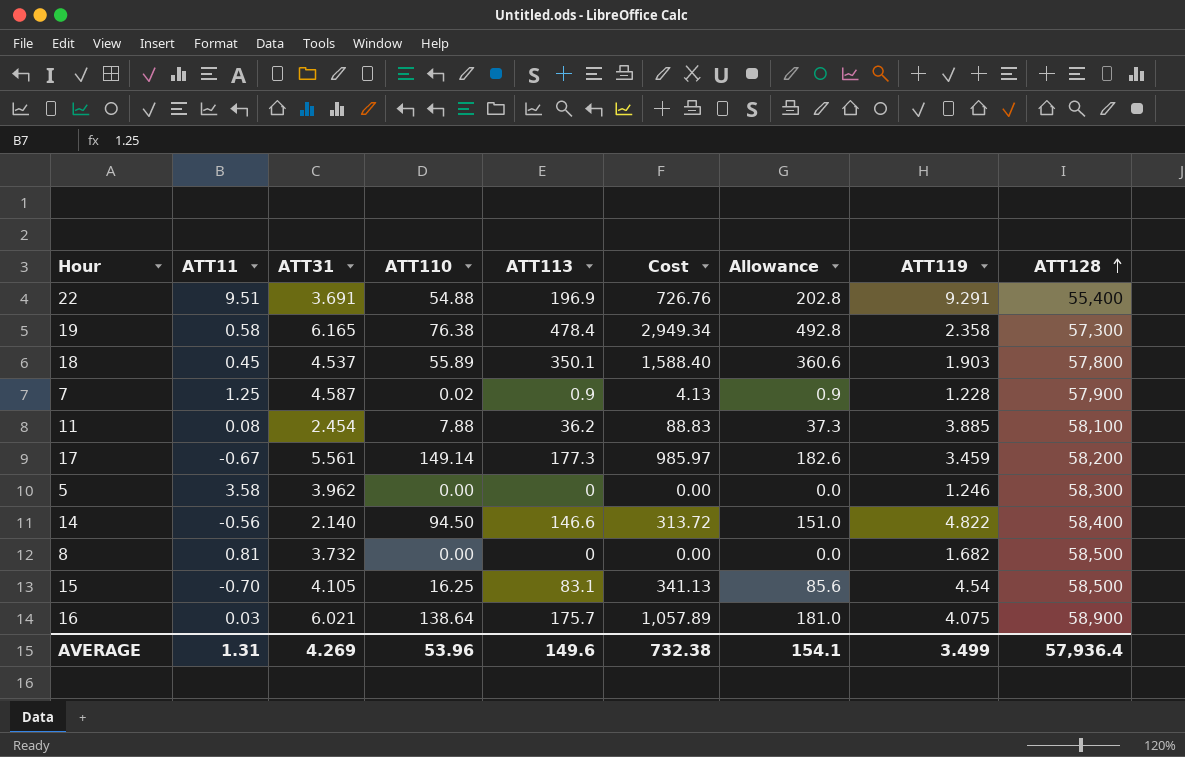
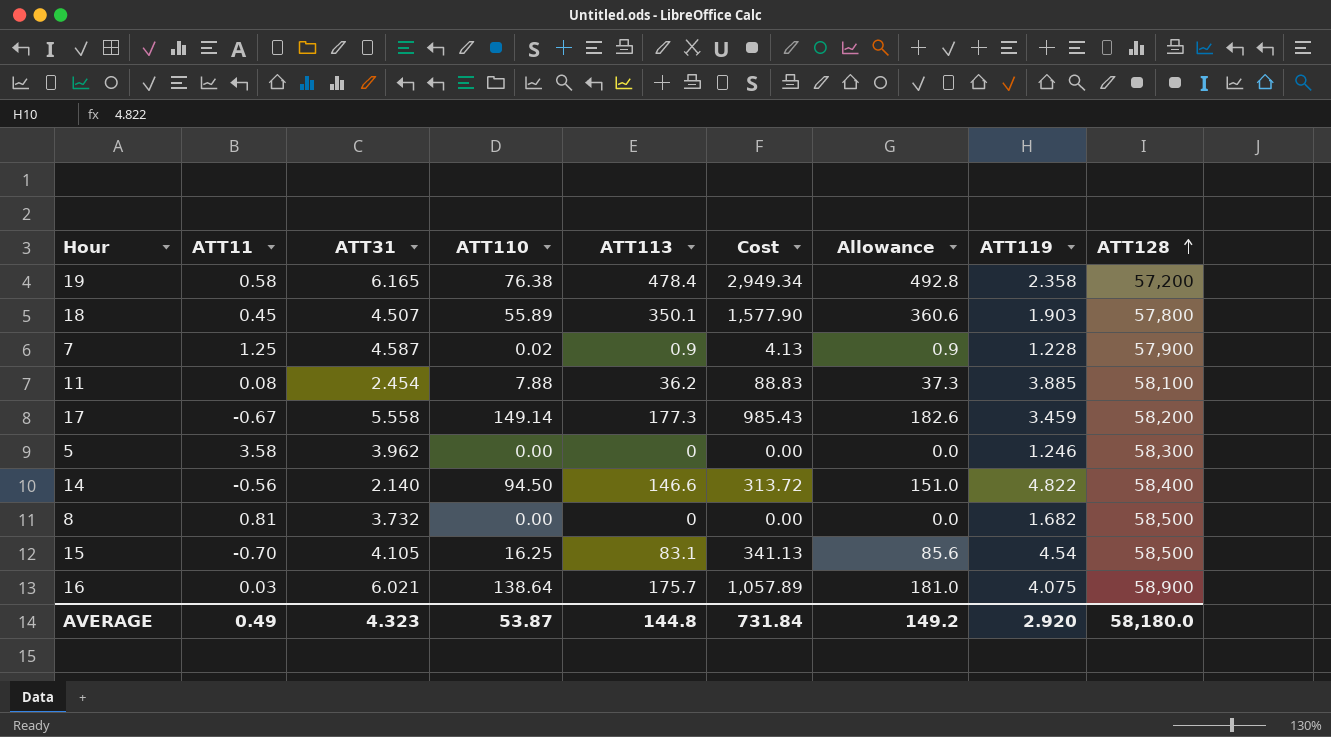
row 22: 9.51 | 3.691 | 54.88 | 196.9 | 726.76 | 202.8 | 9.291 | 55,400 -> none
19 | ATT128: 57,300 -> 57,200
18 | ATT31: 4.537 -> 4.507
18 | Cost: 1,588.40 -> 1,577.90
17 | ATT31: 5.561 -> 5.558
17 | Cost: 985.97 -> 985.43
AVERAGE | ATT11: 1.31 -> 0.49
AVERAGE | ATT31: 4.269 -> 4.323
AVERAGE | ATT110: 53.96 -> 53.87
AVERAGE | ATT113: 149.6 -> 144.8
AVERAGE | Cost: 732.38 -> 731.84
AVERAGE | Allowance: 154.1 -> 149.2
AVERAGE | ATT119: 3.499 -> 2.920
AVERAGE | ATT128: 57,936.4 -> 58,180.0

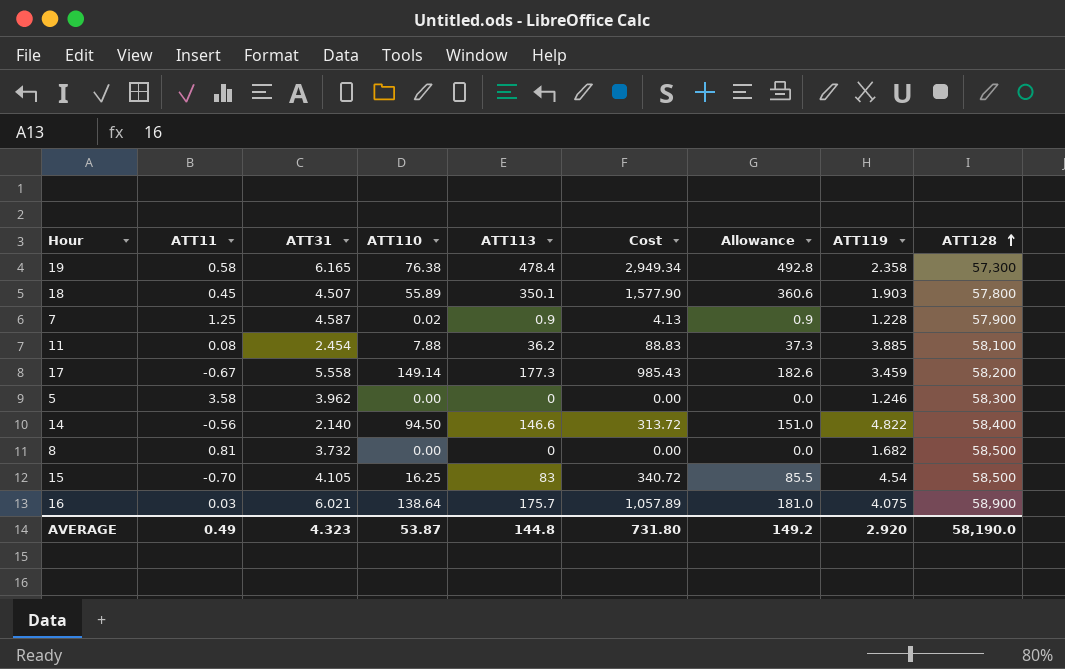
19 | ATT128: 57,200 -> 57,300
15 | ATT113: 83.1 -> 83
15 | Cost: 341.13 -> 340.72
15 | Allowance: 85.6 -> 85.5
AVERAGE | Cost: 731.84 -> 731.80
AVERAGE | ATT128: 58,180.0 -> 58,190.0

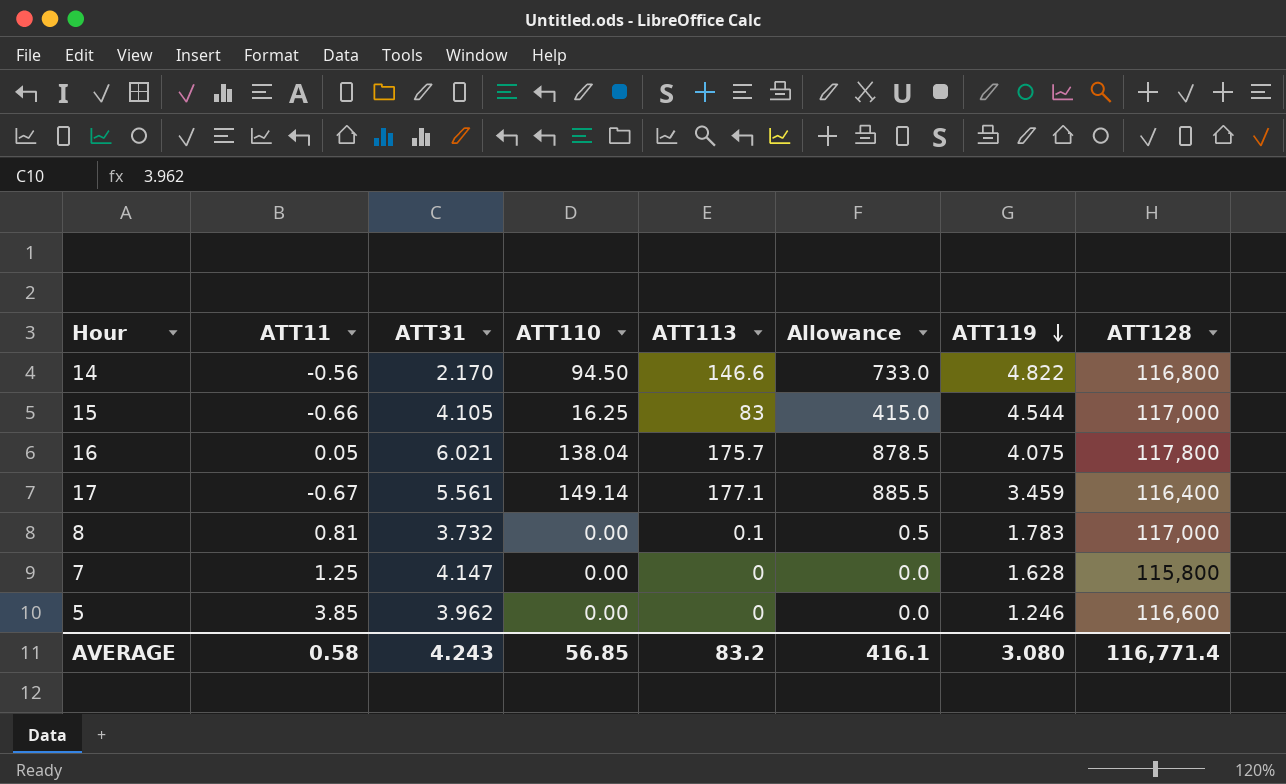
row order: ATT128 ascending -> ATT119 descending
column Cost | formula: [ATT31] * [ATT113] -> none
column Allowance | formula: [ATT113] * 1.03 -> [ATT113] * 5
row 19: 0.58 | 6.165 | 76.38 | 478.4 | 2,949.34 | 492.8 | 2.358 | 57,300 -> none
row 18: 0.45 | 4.507 | 55.89 | 350.1 | 1,577.90 | 360.6 | 1.903 | 57,800 -> none
row 11: 0.08 | 2.454 | 7.88 | 36.2 | 88.83 | 37.3 | 3.885 | 58,100 -> none
14 | ATT31: 2.140 -> 2.170
14 | ATT128: 58,400 -> 116,800
15 | ATT11: -0.70 -> -0.66
15 | ATT119: 4.54 -> 4.544
15 | ATT128: 58,500 -> 117,000
16 | ATT11: 0.03 -> 0.05
16 | ATT110: 138.64 -> 138.04
16 | ATT128: 58,900 -> 117,800
17 | ATT31: 5.558 -> 5.561
17 | ATT113: 177.3 -> 177.1
17 | ATT128: 58,200 -> 116,400
8 | ATT113: 0 -> 0.1
8 | ATT119: 1.682 -> 1.783
8 | ATT128: 58,500 -> 117,000
7 | ATT31: 4.587 -> 4.147
7 | ATT110: 0.02 -> 0.00
7 | ATT113: 0.9 -> 0
7 | ATT119: 1.228 -> 1.628
7 | ATT128: 57,900 -> 115,800
5 | ATT11: 3.58 -> 3.85
5 | ATT128: 58,300 -> 116,600
AVERAGE | ATT11: 0.49 -> 0.58
AVERAGE | ATT31: 4.323 -> 4.243
AVERAGE | ATT110: 53.87 -> 56.85
AVERAGE | ATT113: 144.8 -> 83.2
AVERAGE | Allowance: 149.2 -> 416.1
AVERAGE | ATT119: 2.920 -> 3.080
AVERAGE | ATT128: 58,190.0 -> 116,771.4

